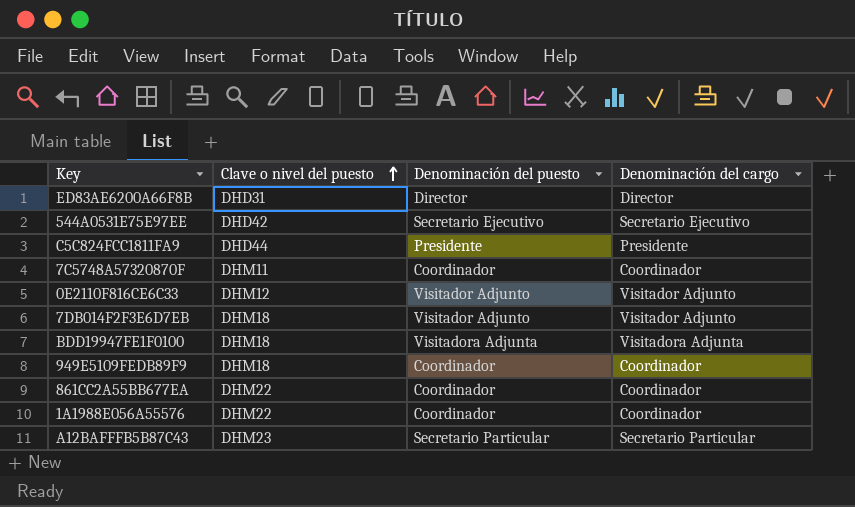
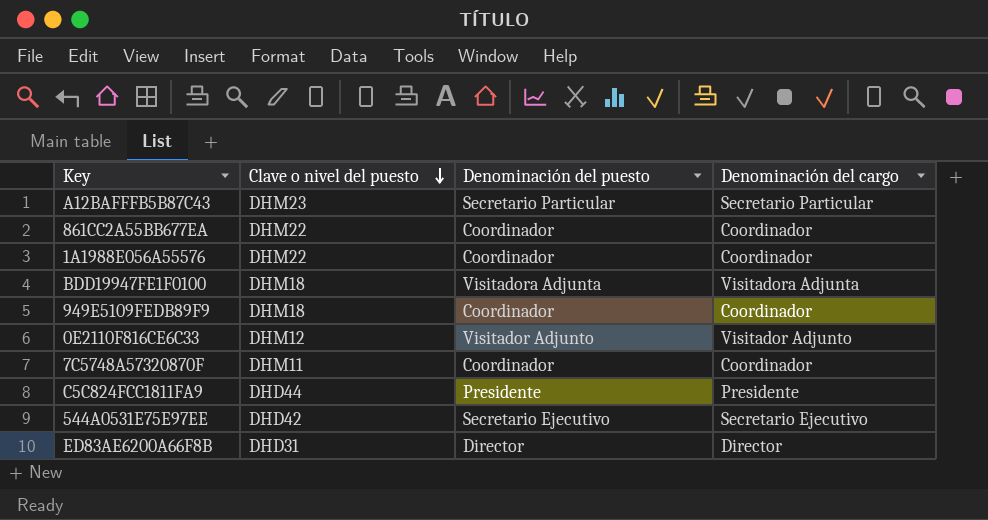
row order: Clave o nivel del puesto ascending -> Clave o nivel del puesto descending
row 7DB014F2F3E6D7EB: DHM18 | Visitador Adjunto | Visitador Adjunto -> none

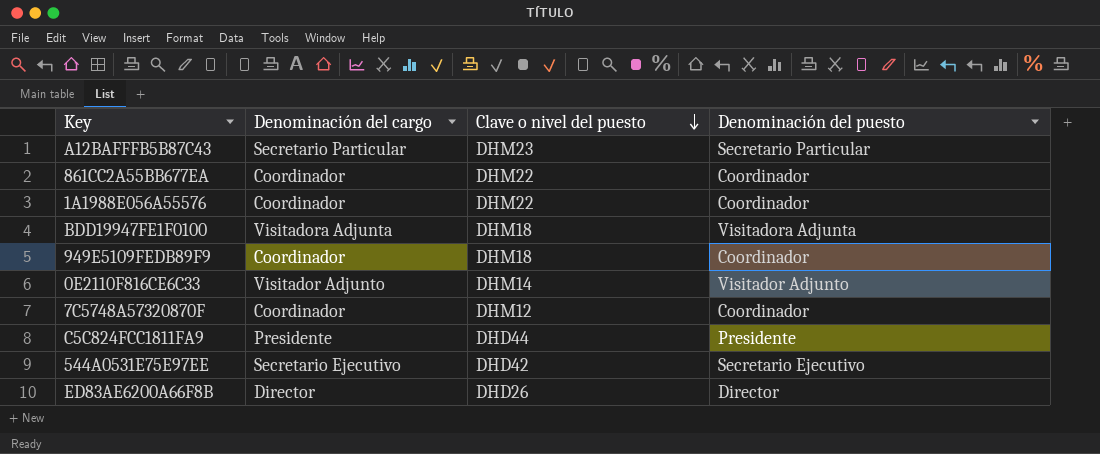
column Denominación del cargo | position: 4 -> 2
0E2110F816CE6C33 | Clave o nivel del puesto: DHM12 -> DHM14
7C5748A57320870F | Clave o nivel del puesto: DHM11 -> DHM12
ED83AE6200A66F8B | Clave o nivel del puesto: DHD31 -> DHD26

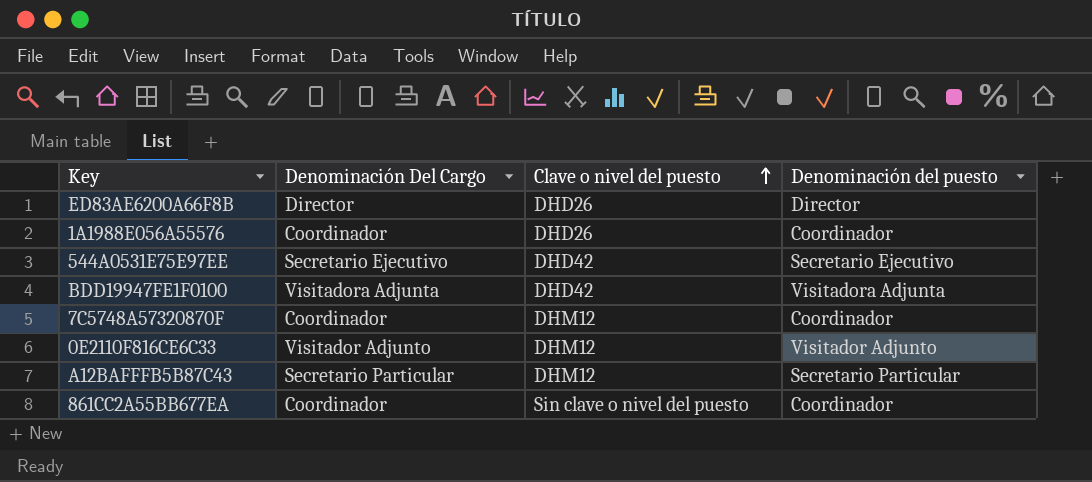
row order: Clave o nivel del puesto descending -> Clave o nivel del puesto ascending
column name: Denominación del cargo -> Denominación Del Cargo
row 949E5109FEDB89F9: Coordinador | DHM18 | Coordinador -> none
row C5C824FCC1811FA9: Presidente | DHD44 | Presidente -> none
1A1988E056A55576 | Clave o nivel del puesto: DHM22 -> DHD26
BDD19947FE1F0100 | Clave o nivel del puesto: DHM18 -> DHD42
0E2110F816CE6C33 | Clave o nivel del puesto: DHM14 -> DHM12
A12BAFFFB5B87C43 | Clave o nivel del puesto: DHM23 -> DHM12
861CC2A55BB677EA | Clave o nivel del puesto: DHM22 -> Sin clave o nivel del puesto

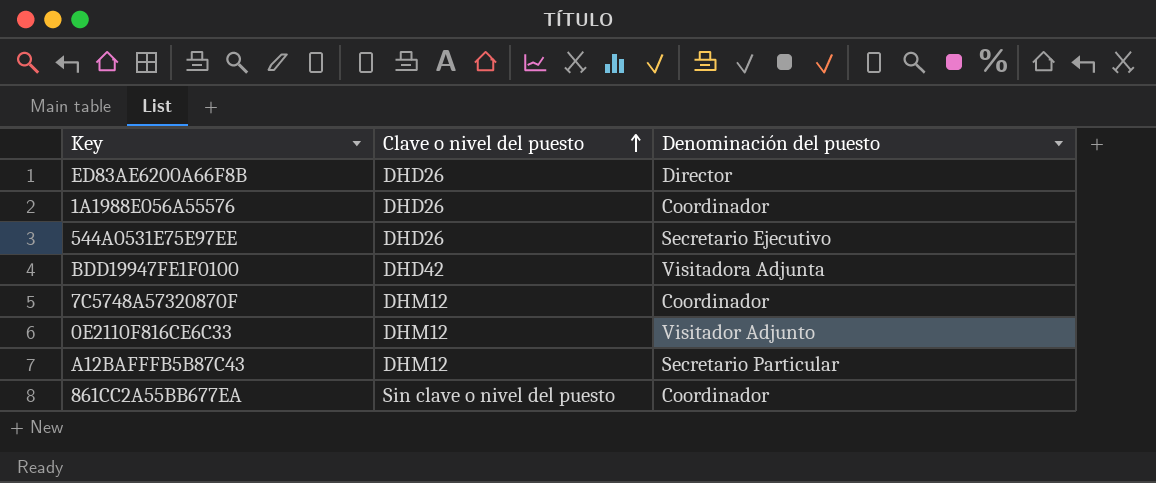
column Denominación Del Cargo | position: 2 -> none
544A0531E75E97EE | Clave o nivel del puesto: DHD42 -> DHD26

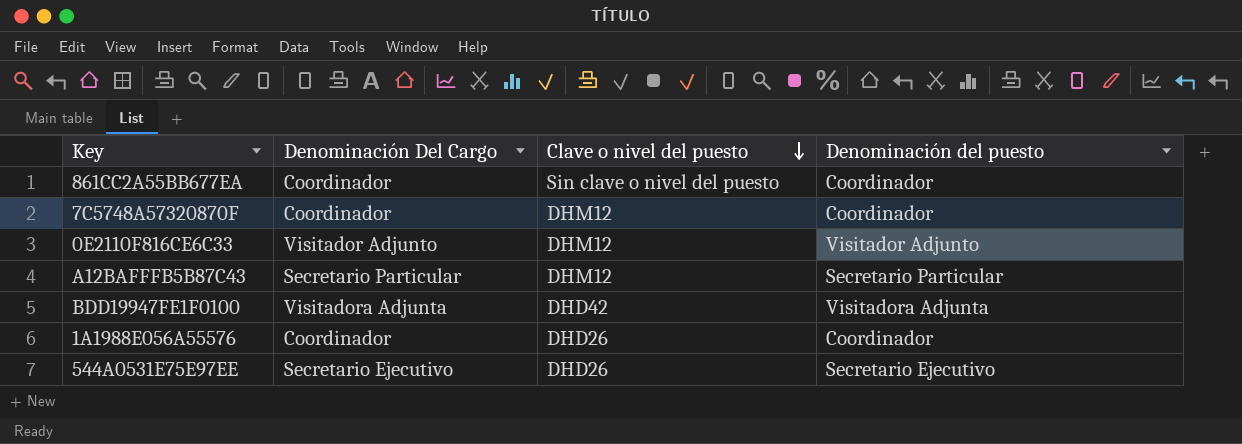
row order: Clave o nivel del puesto ascending -> Clave o nivel del puesto descending
column Denominación Del Cargo | position: none -> 2
row ED83AE6200A66F8B: DHD26 | Director -> none

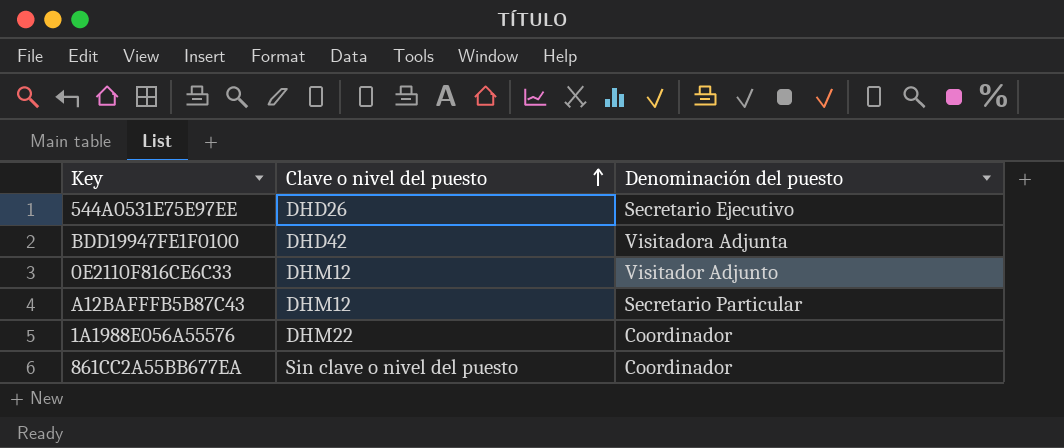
row order: Clave o nivel del puesto descending -> Clave o nivel del puesto ascending
column Denominación Del Cargo | position: 2 -> none
row 7C5748A57320870F: Coordinador | DHM12 | Coordinador -> none
1A1988E056A55576 | Clave o nivel del puesto: DHD26 -> DHM22

